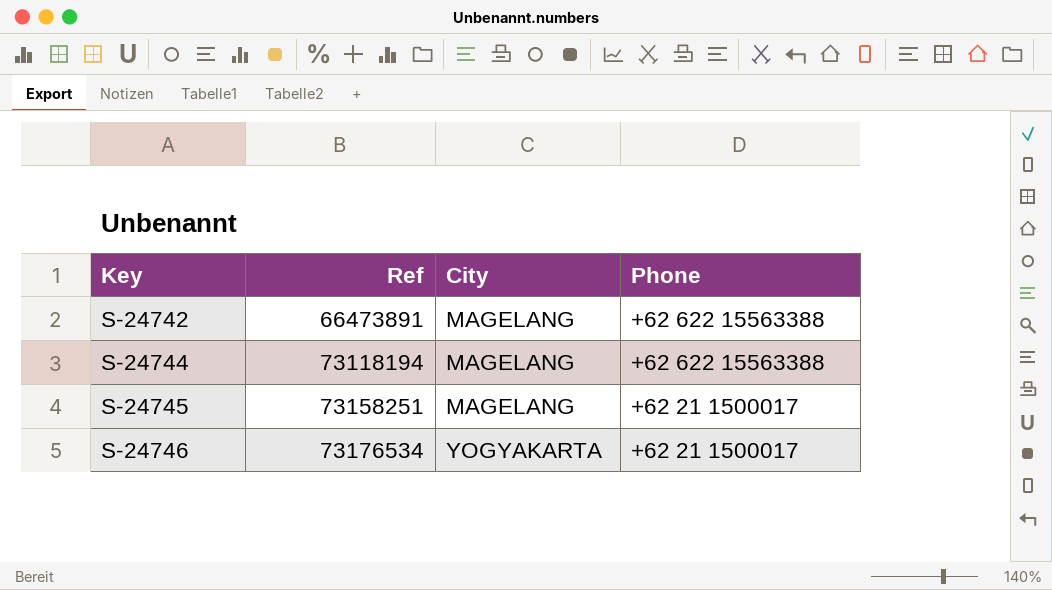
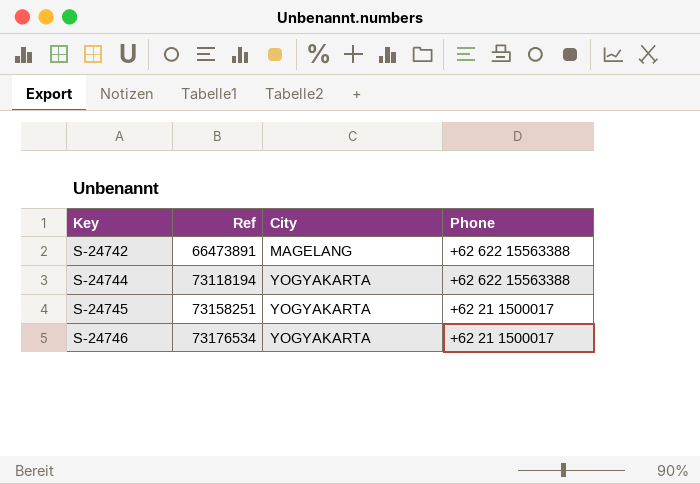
S-24744 | City: MAGELANG -> YOGYAKARTA
S-24745 | City: MAGELANG -> YOGYAKARTA

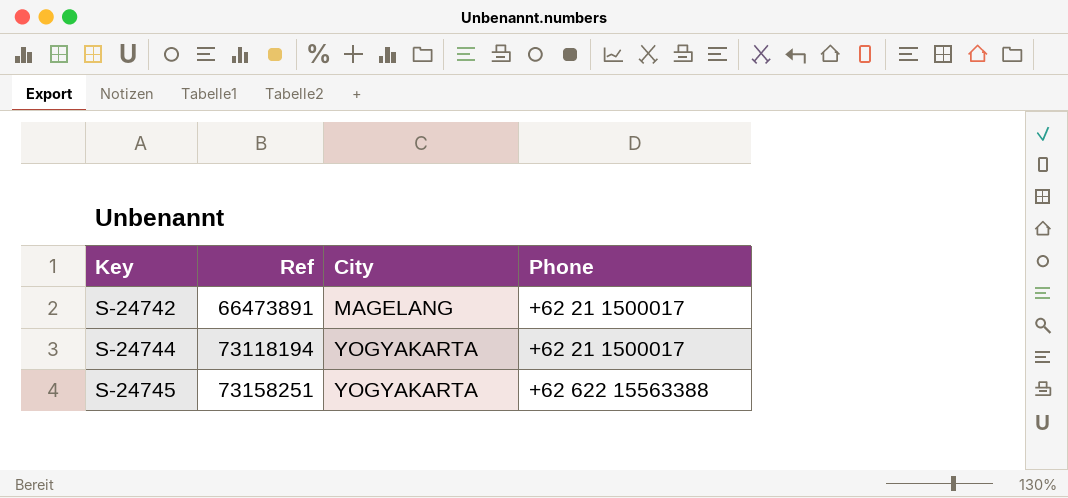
row S-24746: 73176534 | YOGYAKARTA | +62 21 1500017 -> none
S-24742 | Phone: +62 622 15563388 -> +62 21 1500017
S-24744 | Phone: +62 622 15563388 -> +62 21 1500017
S-24745 | Phone: +62 21 1500017 -> +62 622 15563388

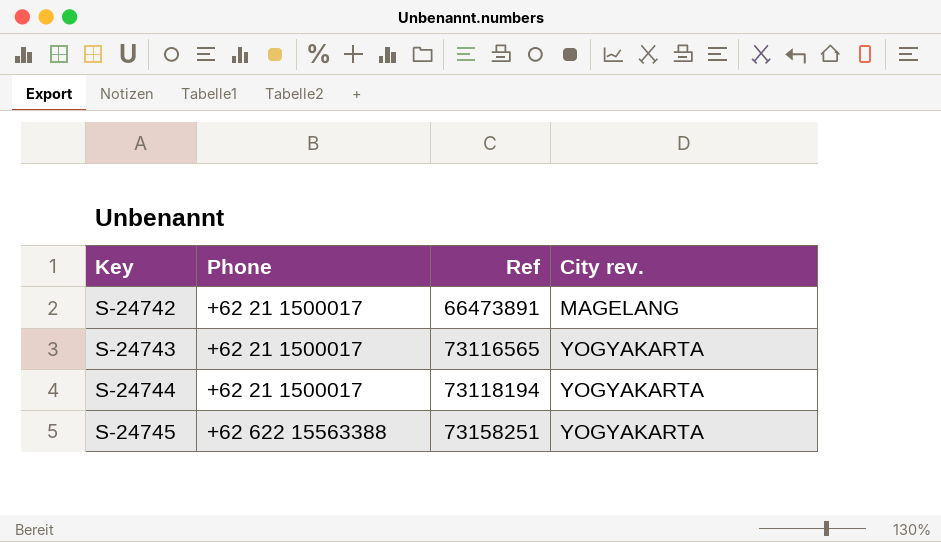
column Phone | position: 4 -> 2
column name: City -> City rev.
row S-24743: none -> +62 21 1500017 | 73116565 | YOGYAKARTA

